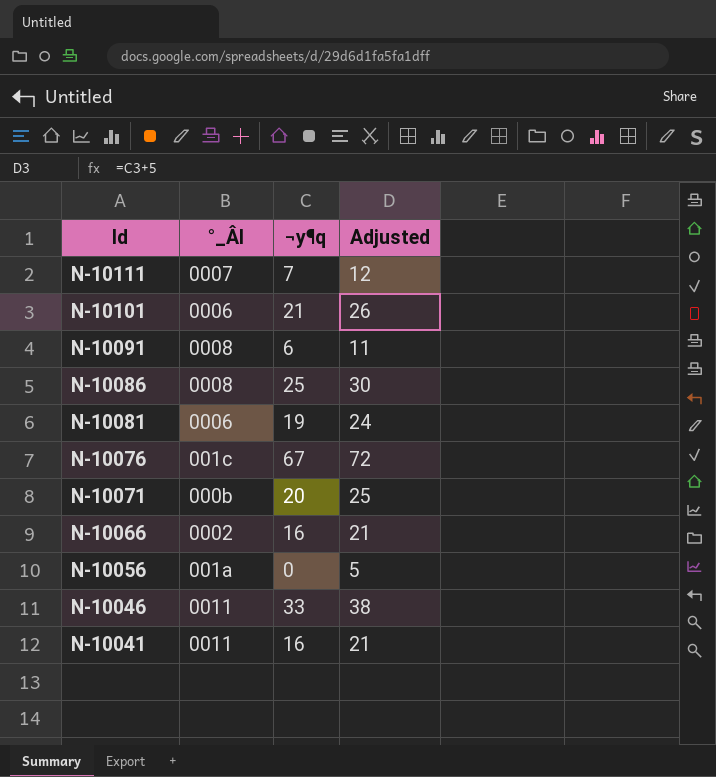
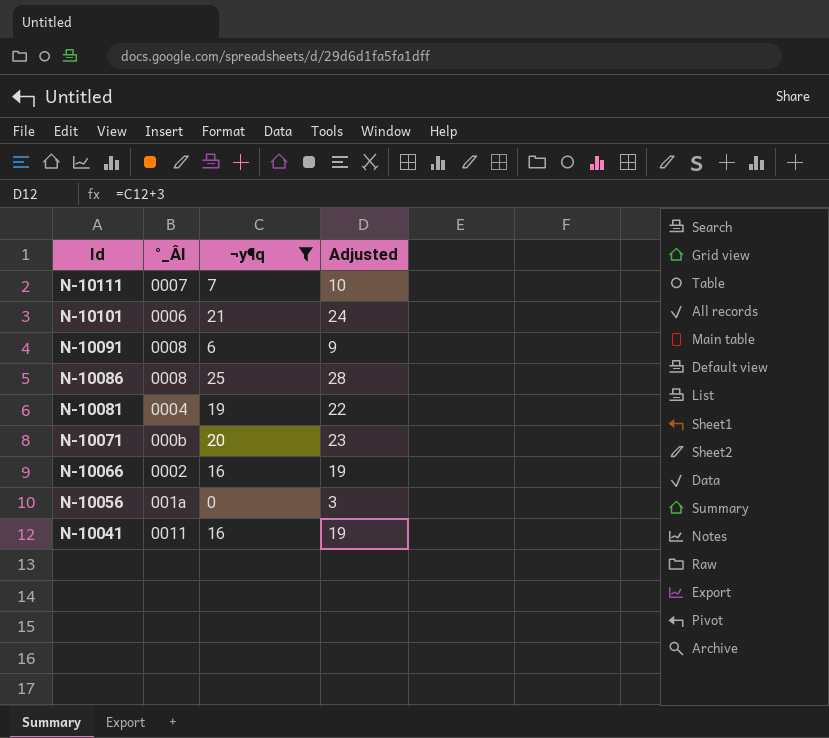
filter: none -> ¬y¶q <= 25
column Adjusted | formula: [¬y¶q] + 5 -> [¬y¶q] + 3
N-10081 | °_ÂI: 0006 -> 0004

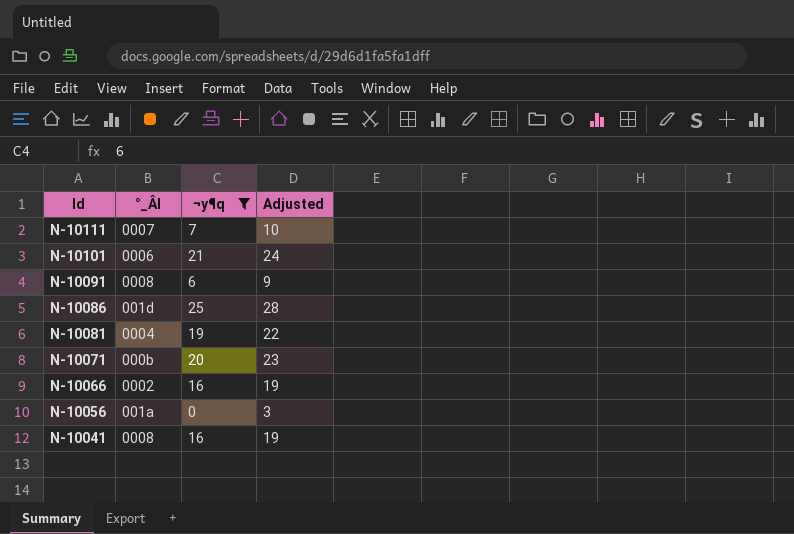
N-10086 | °_ÂI: 0008 -> 001d
N-10041 | °_ÂI: 0011 -> 0008

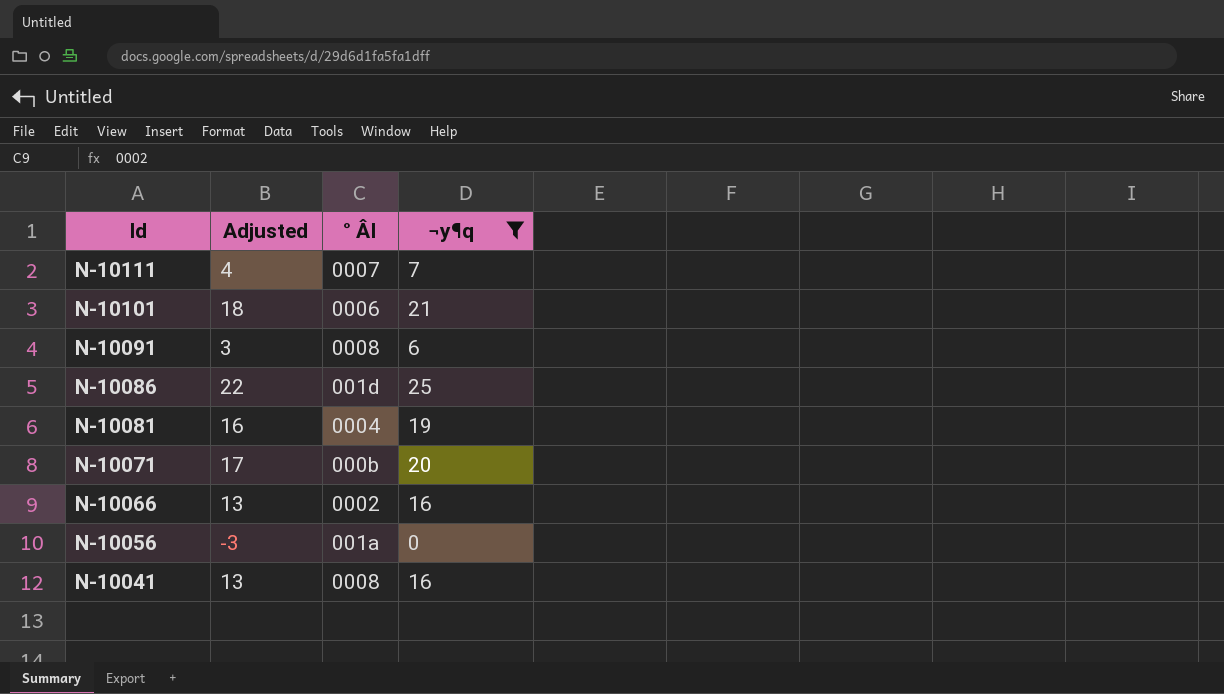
column Adjusted | formula: [¬y¶q] + 3 -> [¬y¶q] - 3
column Adjusted | position: 4 -> 2
column name: °_ÂI -> ° ÂI

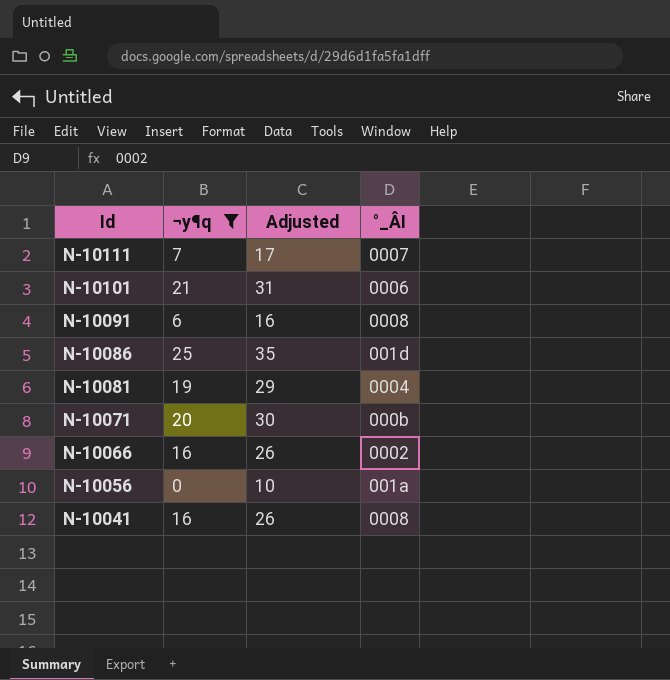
column ¬y¶q | position: 4 -> 2
column Adjusted | formula: [¬y¶q] - 3 -> [¬y¶q] + 10
column name: ° ÂI -> °_ÂI

